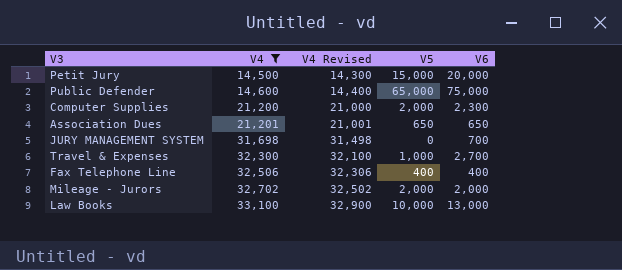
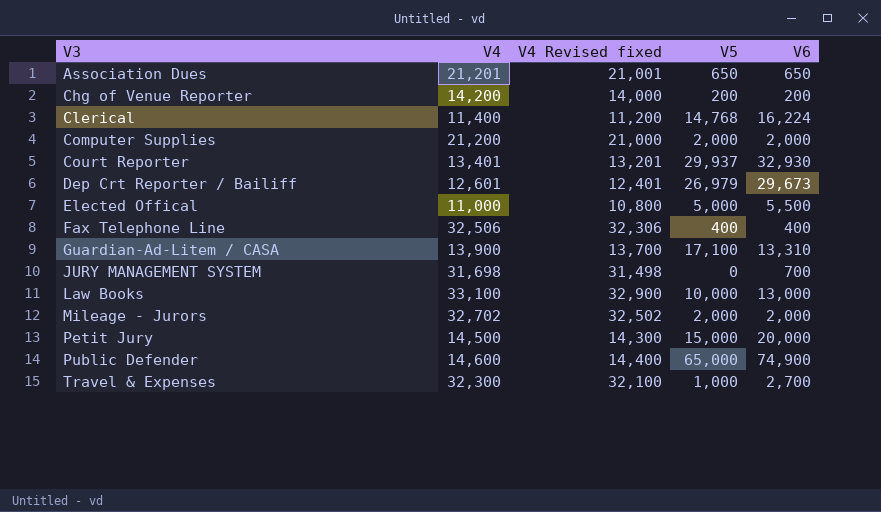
filter: V4 >= 14,500 -> none
row order: V4 ascending -> V3 ascending
column name: V4 Revised -> V4 Revised fixed
Computer Supplies | V6: 2,300 -> 2,000
Public Defender | V6: 75,000 -> 74,900

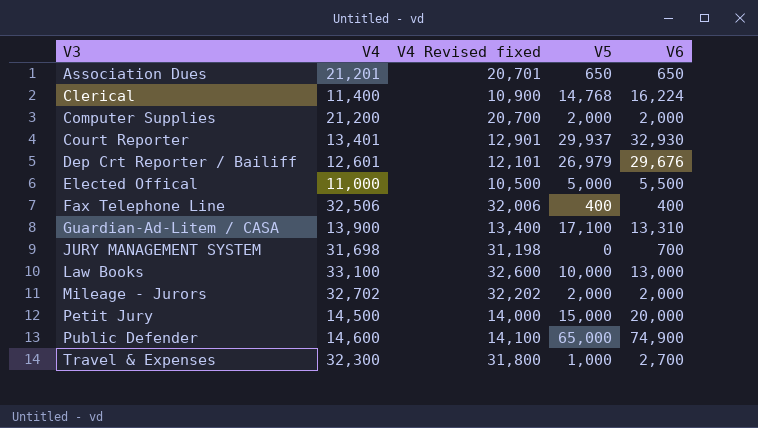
column V4 Revised fixed | formula: [V4] - 200 -> [V4] - 500
row Chg of Venue Reporter: 14,200 | 14,000 | 200 | 200 -> none
Dep Crt Reporter / Bailiff | V6: 29,673 -> 29,676

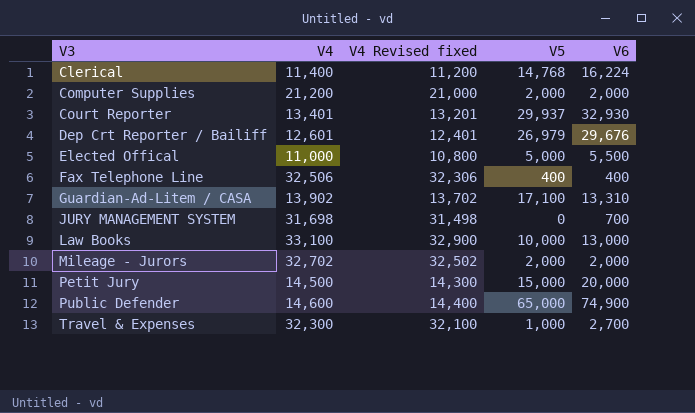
column V4 Revised fixed | formula: [V4] - 500 -> [V4] - 200
row Association Dues: 21,201 | 20,701 | 650 | 650 -> none
Guardian-Ad-Litem / CASA | V4: 13,900 -> 13,902

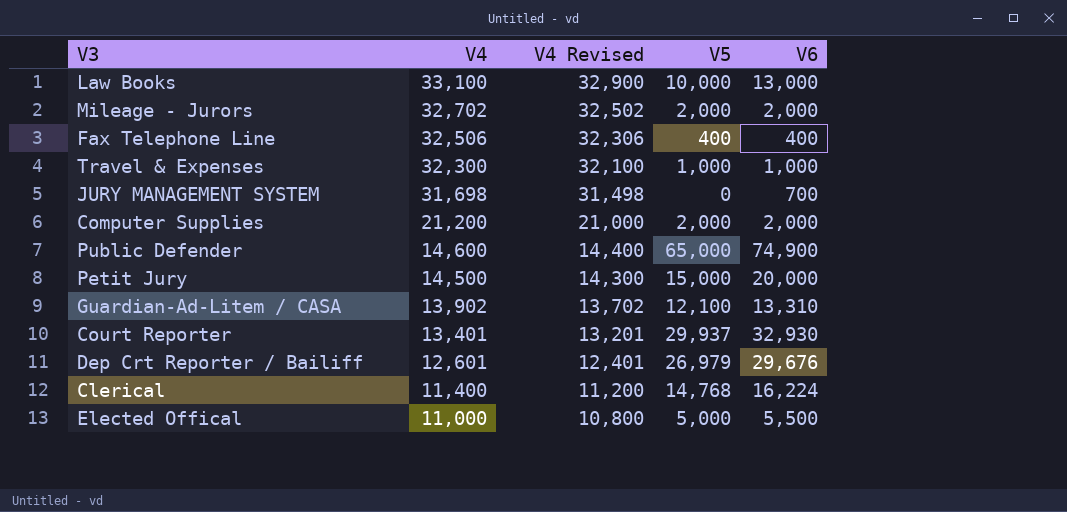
row order: V3 ascending -> V4 descending
column name: V4 Revised fixed -> V4 Revised
Travel & Expenses | V6: 2,700 -> 1,000
Guardian-Ad-Litem / CASA | V5: 17,100 -> 12,100

